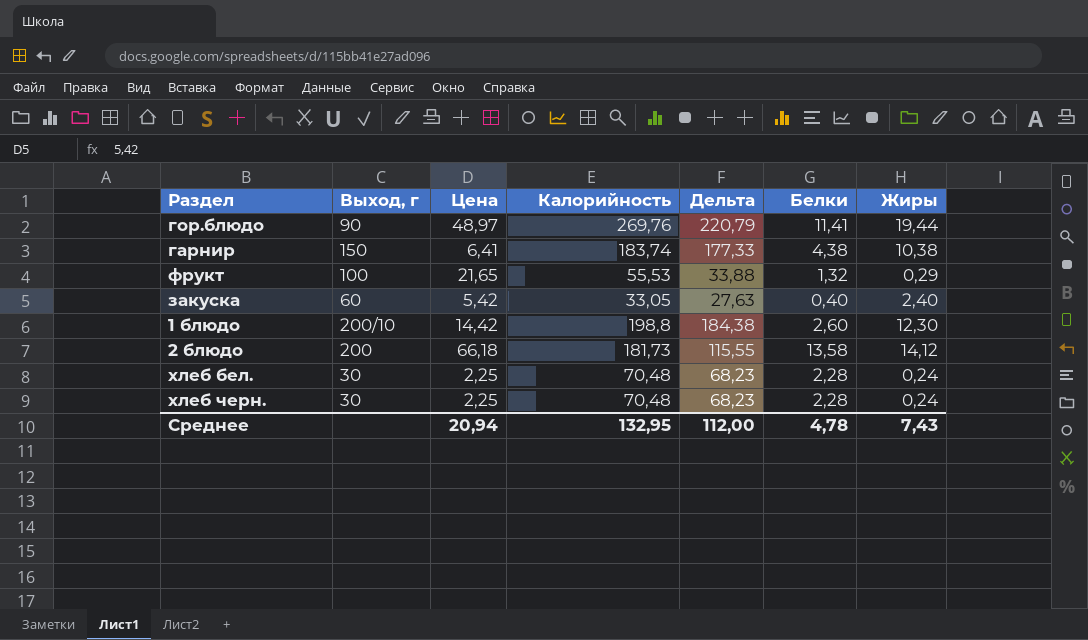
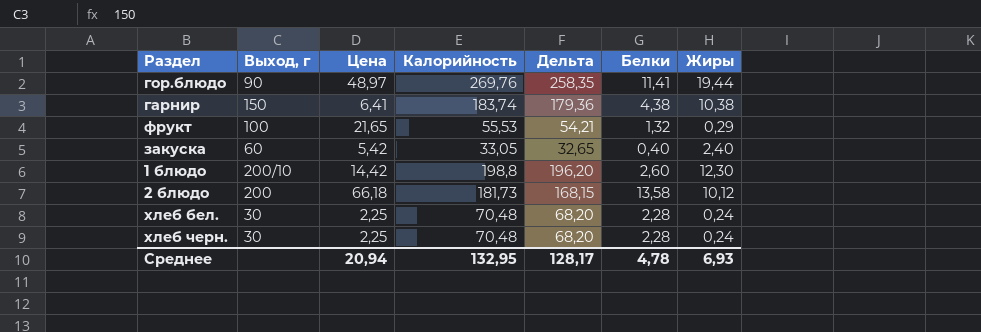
column Дельта | formula: [Калорийность] - [Цена] -> [Калорийность] - [Белки]
2 блюдо | Жиры: 14,12 -> 10,12
Среднее | Дельта: 112,00 -> 128,17
Среднее | Жиры: 7,43 -> 6,93

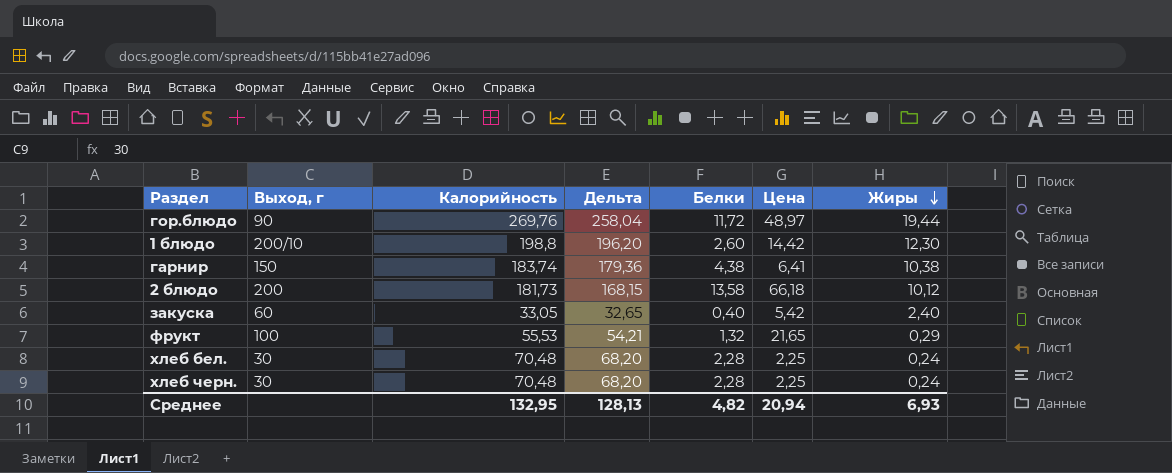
row order: none -> Жиры descending
column Цена | position: 3 -> 6
гор.блюдо | Дельта: 258,35 -> 258,04
гор.блюдо | Белки: 11,41 -> 11,72
Среднее | Дельта: 128,17 -> 128,13
Среднее | Белки: 4,78 -> 4,82

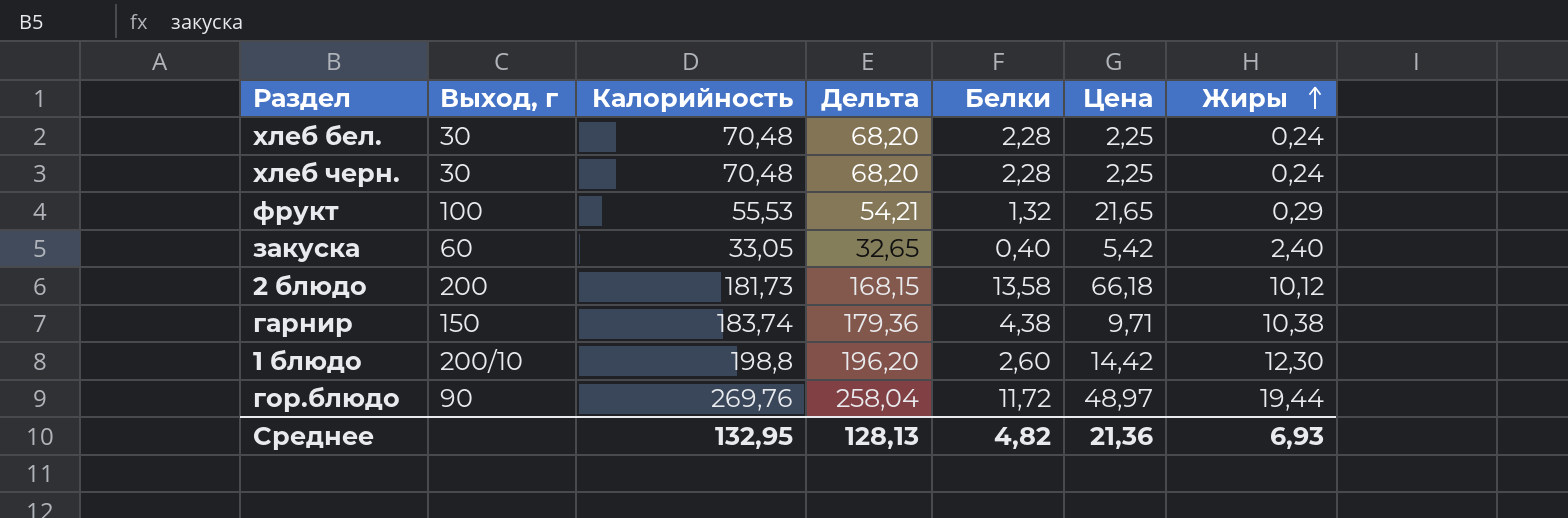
row order: Жиры descending -> Жиры ascending
гарнир | Цена: 6,41 -> 9,71
Среднее | Цена: 20,94 -> 21,36

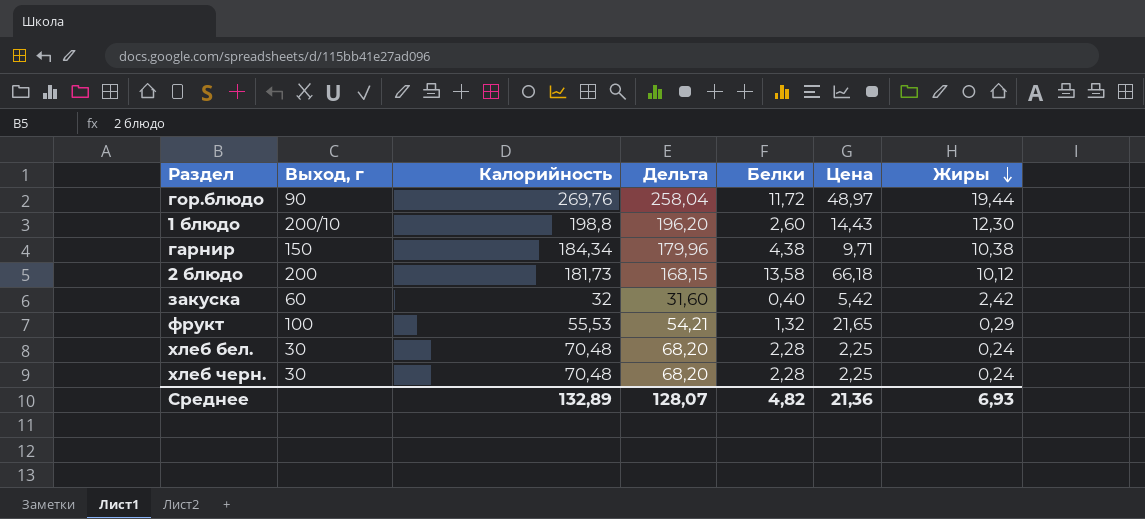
row order: Жиры ascending -> Жиры descending
1 блюдо | Цена: 14,42 -> 14,43
гарнир | Калорийность: 183,74 -> 184,34
гарнир | Дельта: 179,36 -> 179,96
закуска | Калорийность: 33,05 -> 32
закуска | Дельта: 32,65 -> 31,60
закуска | Жиры: 2,40 -> 2,42
Среднее | Калорийность: 132,95 -> 132,89
Среднее | Дельта: 128,13 -> 128,07

